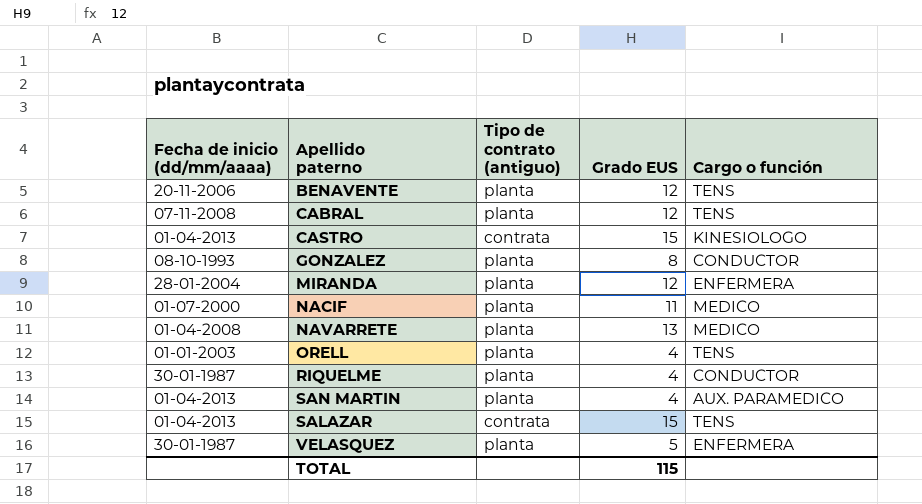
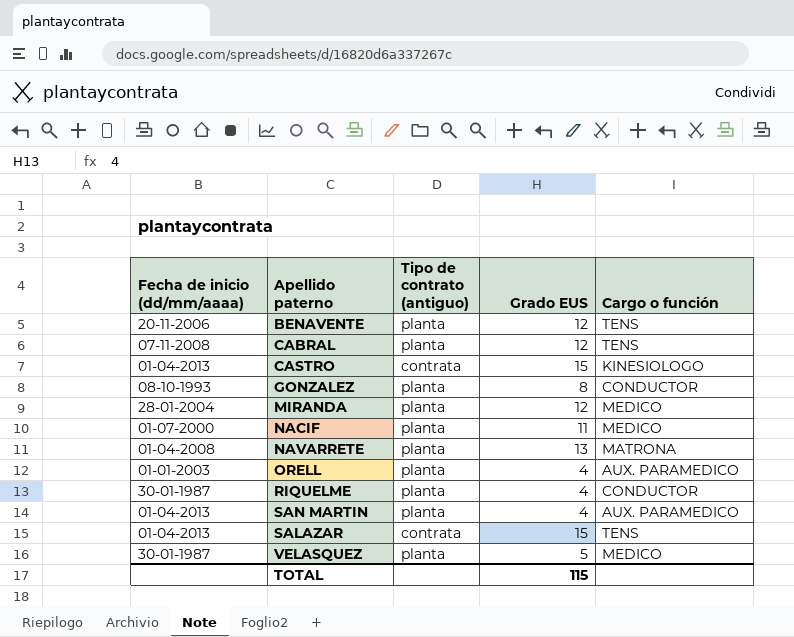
MIRANDA | Cargo o función: ENFERMERA -> MEDICO
NAVARRETE | Cargo o función: MEDICO -> MATRONA
ORELL | Cargo o función: TENS -> AUX. PARAMEDICO
VELASQUEZ | Cargo o función: ENFERMERA -> MEDICO

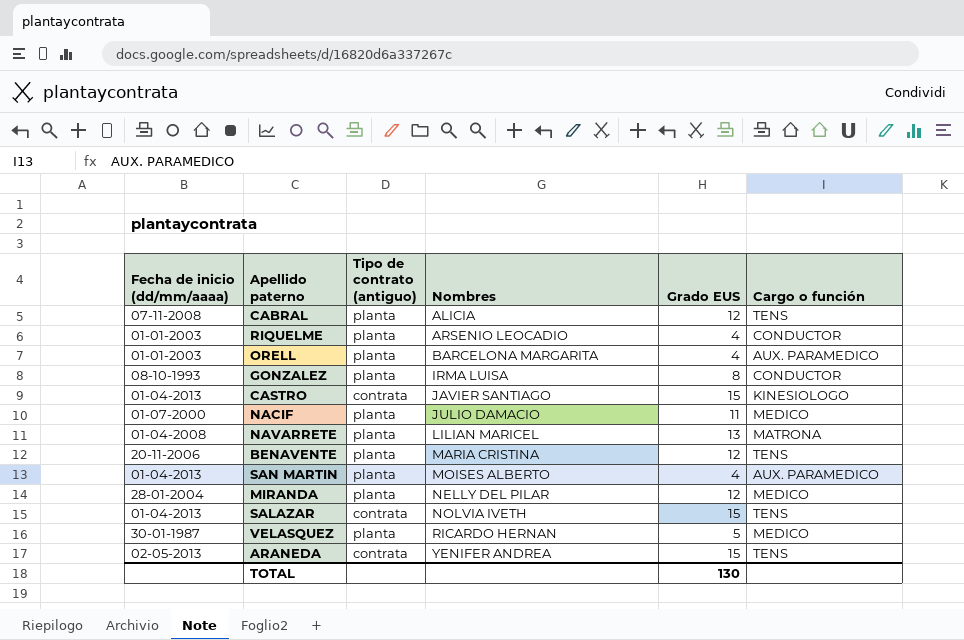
row order: none -> Nombres ascending
column Nombres | position: none -> 4
RIQUELME | Fecha de inicio (dd/mm/aaaa): 30-01-1987 -> 01-01-2003
row ARANEDA: none -> 02-05-2013 | contrata | YENIFER ANDREA | 15 | TENS
TOTAL | Grado EUS: 115 -> 130

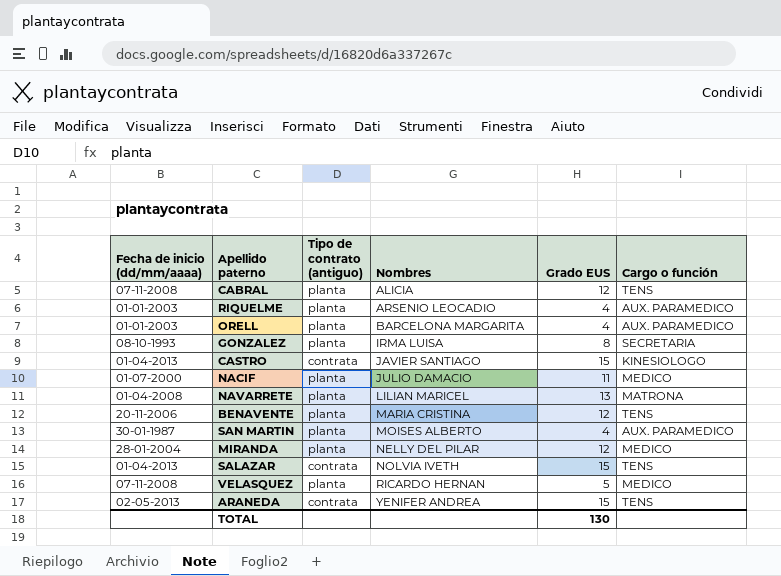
RIQUELME | Cargo o función: CONDUCTOR -> AUX. PARAMEDICO
GONZALEZ | Cargo o función: CONDUCTOR -> SECRETARIA
SAN MARTIN | Fecha de inicio (dd/mm/aaaa): 01-04-2013 -> 30-01-1987
VELASQUEZ | Fecha de inicio (dd/mm/aaaa): 30-01-1987 -> 07-11-2008

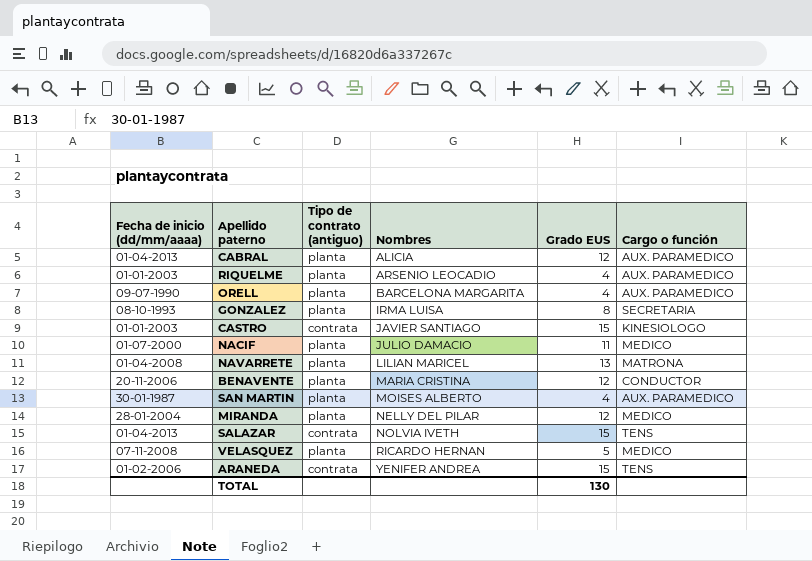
CABRAL | Fecha de inicio (dd/mm/aaaa): 07-11-2008 -> 01-04-2013
CABRAL | Cargo o función: TENS -> AUX. PARAMEDICO
ORELL | Fecha de inicio (dd/mm/aaaa): 01-01-2003 -> 09-07-1990
CASTRO | Fecha de inicio (dd/mm/aaaa): 01-04-2013 -> 01-01-2003
BENAVENTE | Cargo o función: TENS -> CONDUCTOR
ARANEDA | Fecha de inicio (dd/mm/aaaa): 02-05-2013 -> 01-02-2006

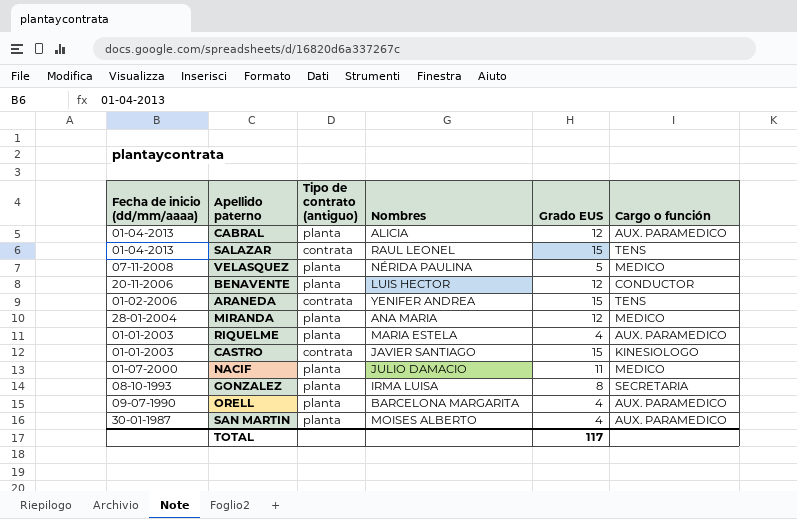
row order: Nombres ascending -> Fecha de inicio (dd/mm/aaaa) descending
row NAVARRETE: 01-04-2008 | planta | LILIAN MARICEL | 13 | MATRONA -> none
SALAZAR | Nombres: NOLVIA IVETH -> RAUL LEONEL
VELASQUEZ | Nombres: RICARDO HERNAN -> NÉRIDA PAULINA
BENAVENTE | Nombres: MARIA CRISTINA -> LUIS HECTOR
MIRANDA | Nombres: NELLY DEL PILAR -> ANA MARIA
RIQUELME | Nombres: ARSENIO LEOCADIO -> MARIA ESTELA
TOTAL | Grado EUS: 130 -> 117

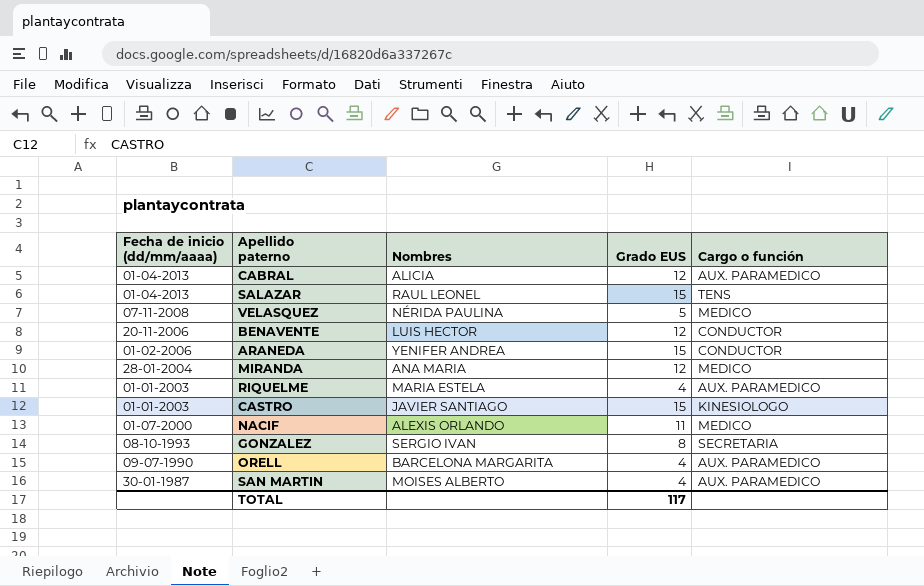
column Tipo de contrato (antiguo) | position: 3 -> none
ARANEDA | Cargo o función: TENS -> CONDUCTOR
NACIF | Nombres: JULIO DAMACIO -> ALEXIS ORLANDO
GONZALEZ | Nombres: IRMA LUISA -> SERGIO IVAN

